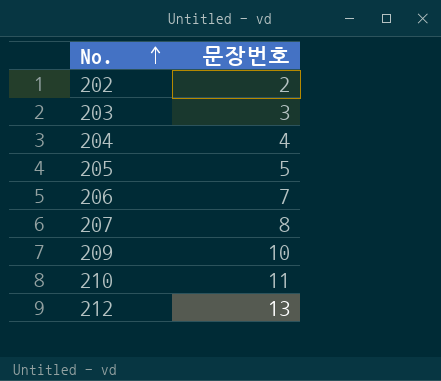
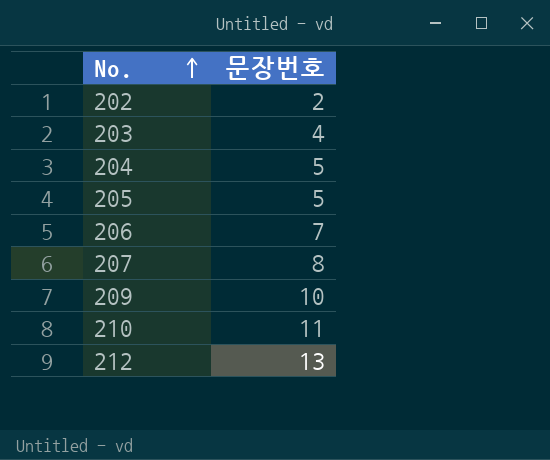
203 | 문장번호: 3 -> 4
204 | 문장번호: 4 -> 5

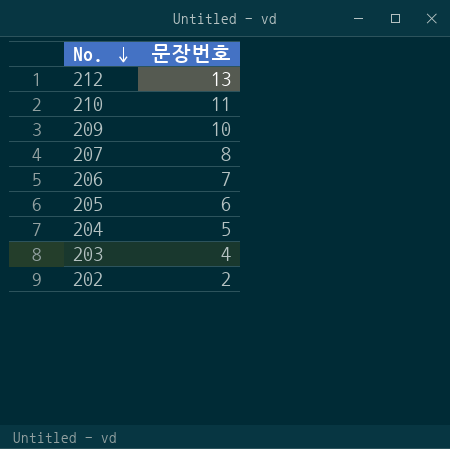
row order: No. ascending -> No. descending
205 | 문장번호: 5 -> 6

